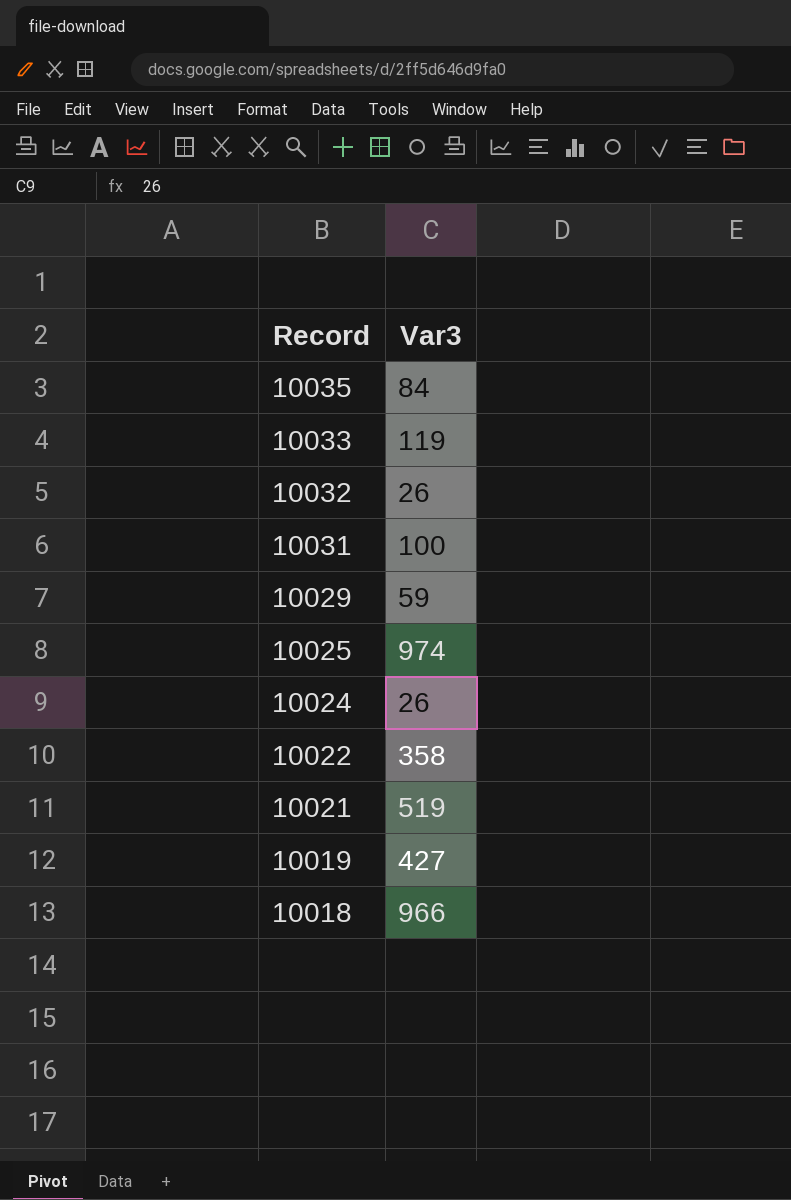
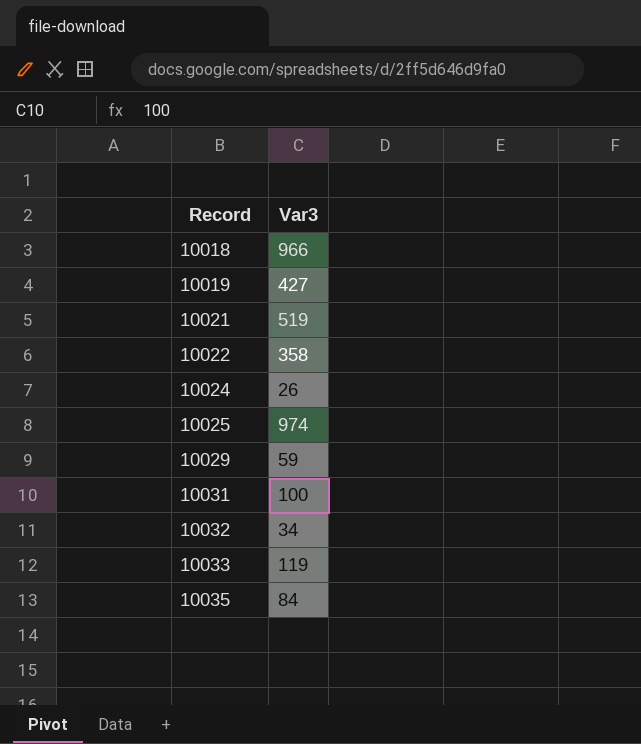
row order: Record descending -> Record ascending
10032 | Var3: 26 -> 34

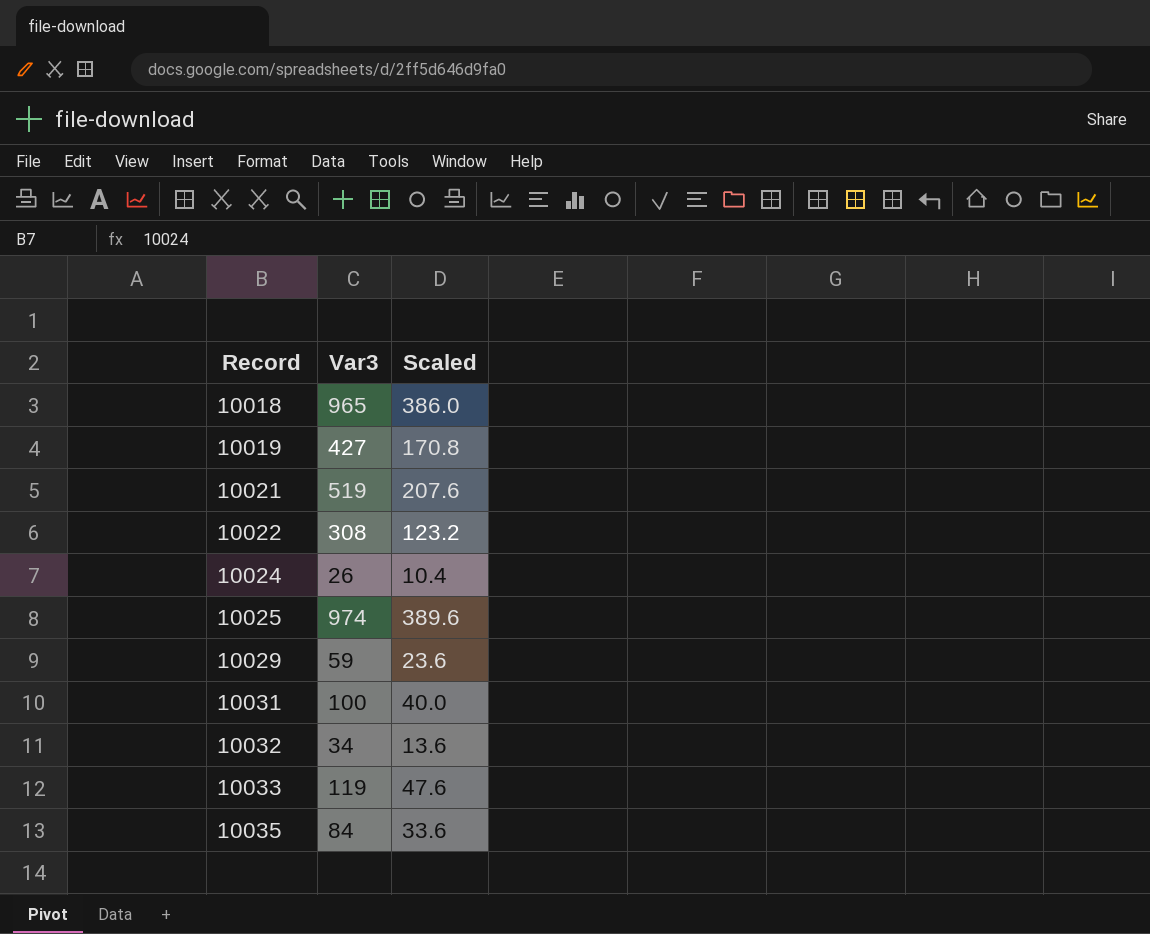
column Scaled | formula: none -> [Var3] * 0.4
10018 | Var3: 966 -> 965
10022 | Var3: 358 -> 308

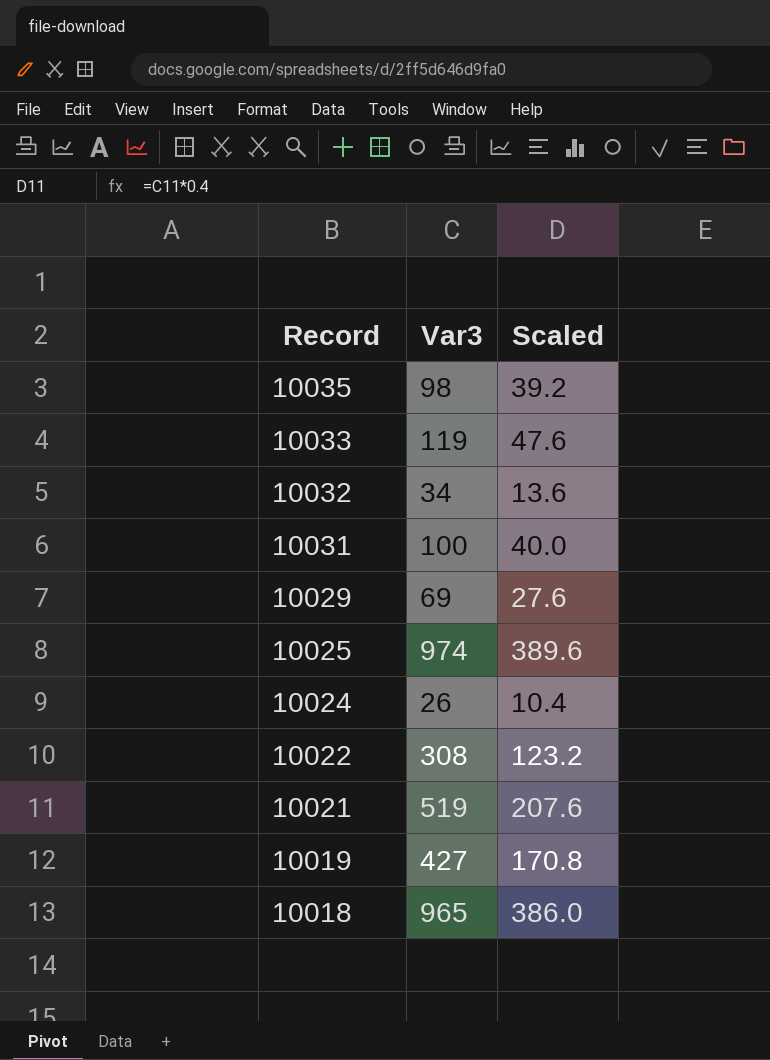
row order: Record ascending -> Record descending
10035 | Var3: 84 -> 98
10035 | Scaled: 33.6 -> 39.2
10029 | Var3: 59 -> 69
10029 | Scaled: 23.6 -> 27.6

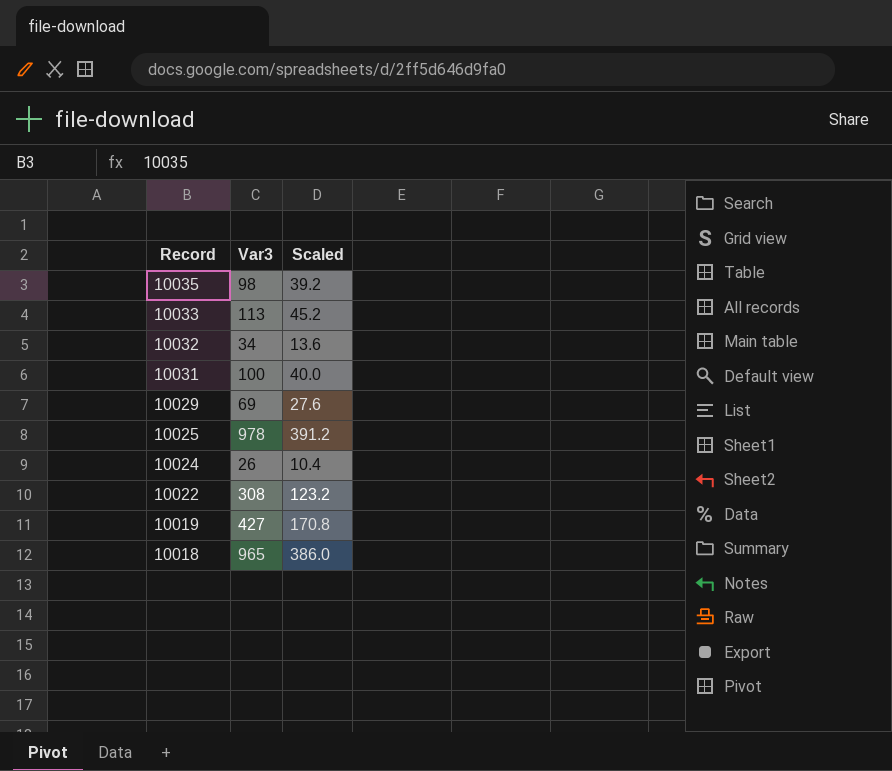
row 10021: 519 | 207.6 -> none
10033 | Var3: 119 -> 113
10033 | Scaled: 47.6 -> 45.2
10025 | Var3: 974 -> 978
10025 | Scaled: 389.6 -> 391.2

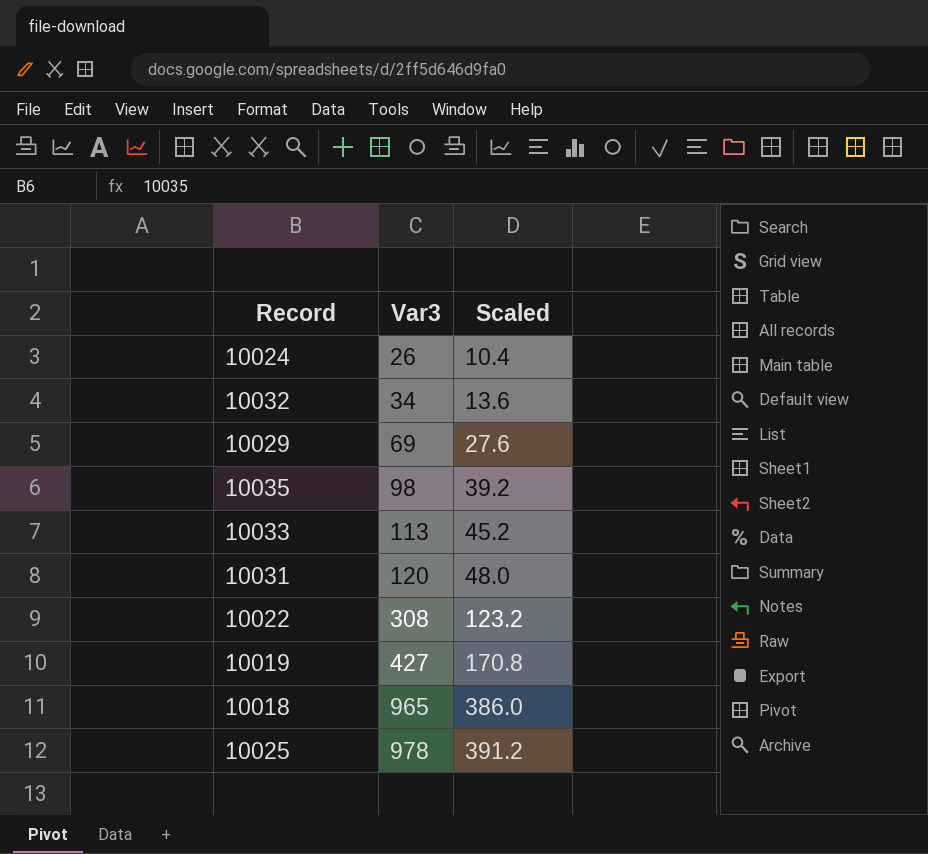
row order: Record descending -> Var3 ascending
10031 | Var3: 100 -> 120
10031 | Scaled: 40.0 -> 48.0

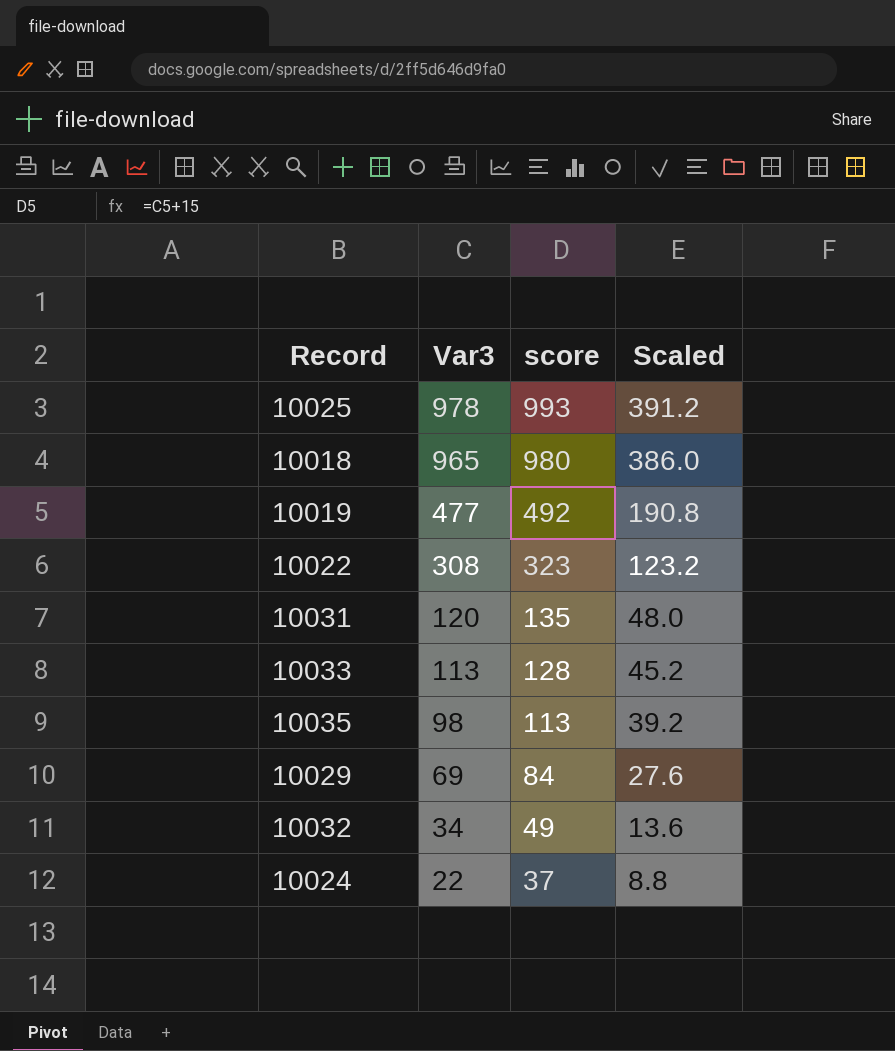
row order: Var3 ascending -> Var3 descending
column score | formula: none -> [Var3] + 15
10019 | Var3: 427 -> 477
10019 | Scaled: 170.8 -> 190.8
10024 | Var3: 26 -> 22
10024 | Scaled: 10.4 -> 8.8

